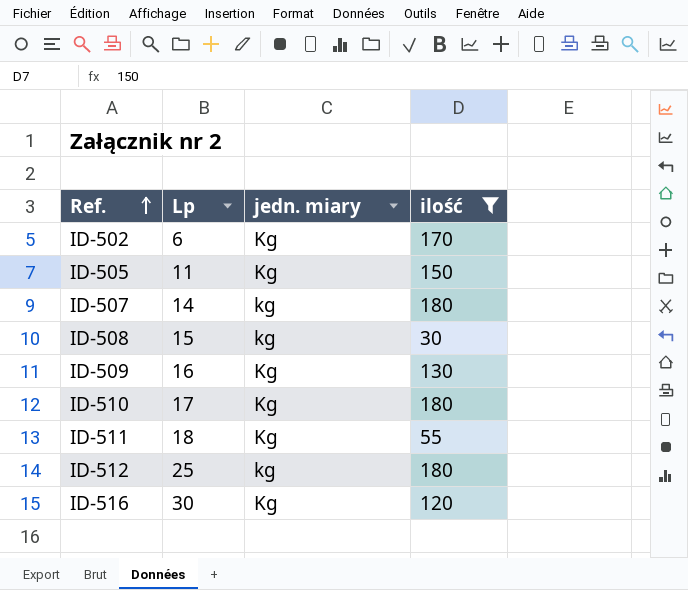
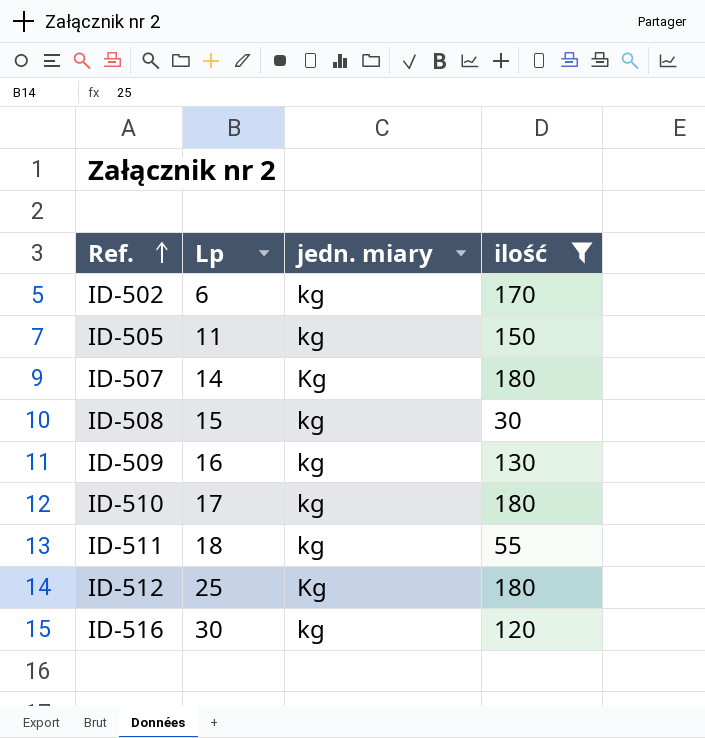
ID-502 | jedn. miary: Kg -> kg
ID-505 | jedn. miary: Kg -> kg
ID-507 | jedn. miary: kg -> Kg
ID-509 | jedn. miary: Kg -> kg
ID-510 | jedn. miary: Kg -> kg
ID-511 | jedn. miary: Kg -> kg
ID-512 | jedn. miary: kg -> Kg
ID-516 | jedn. miary: Kg -> kg

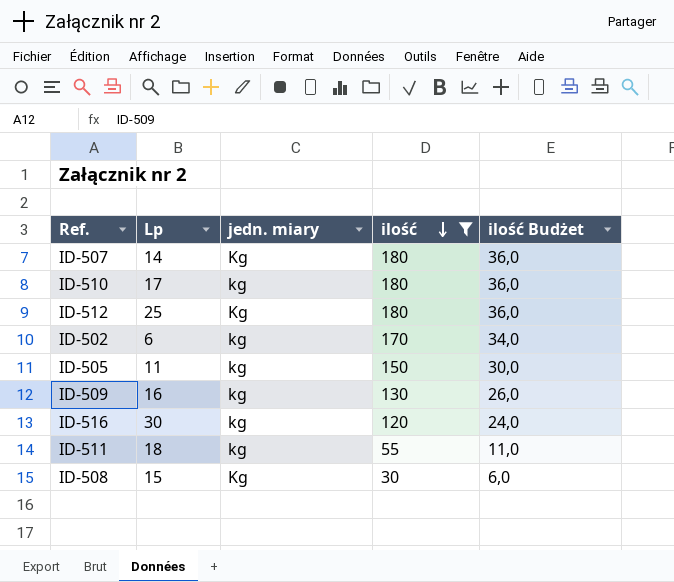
row order: Ref. ascending -> ilość descending
column ilość Budżet | formula: none -> [ilość] * 0,2
ID-508 | jedn. miary: kg -> Kg

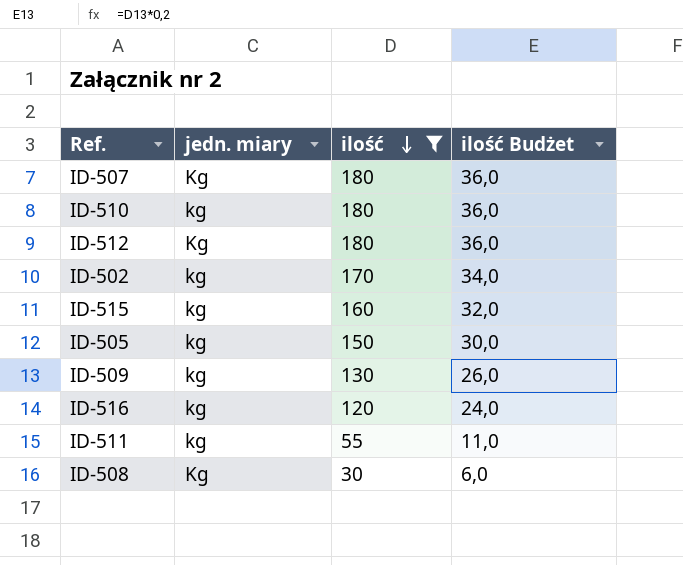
column Lp | position: 2 -> none
row ID-515: none -> kg | 160 | 32,0

